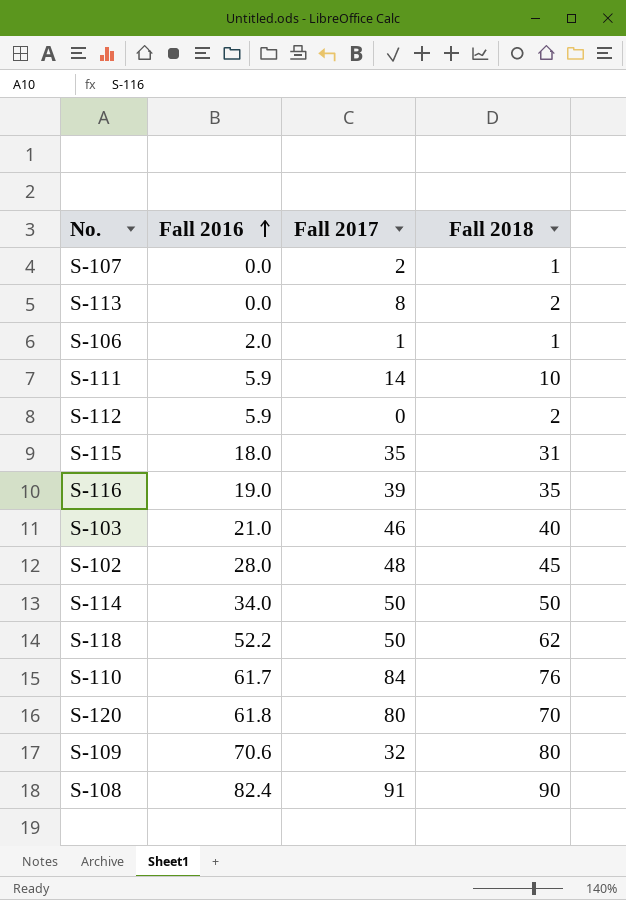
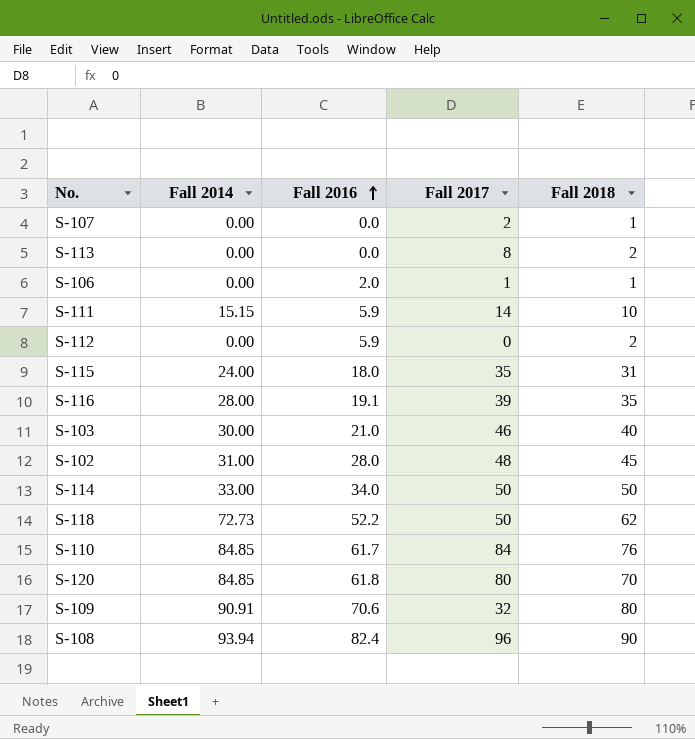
column Fall 2014 | position: none -> 2
S-116 | Fall 2016: 19.0 -> 19.1
S-108 | Fall 2017: 91 -> 96

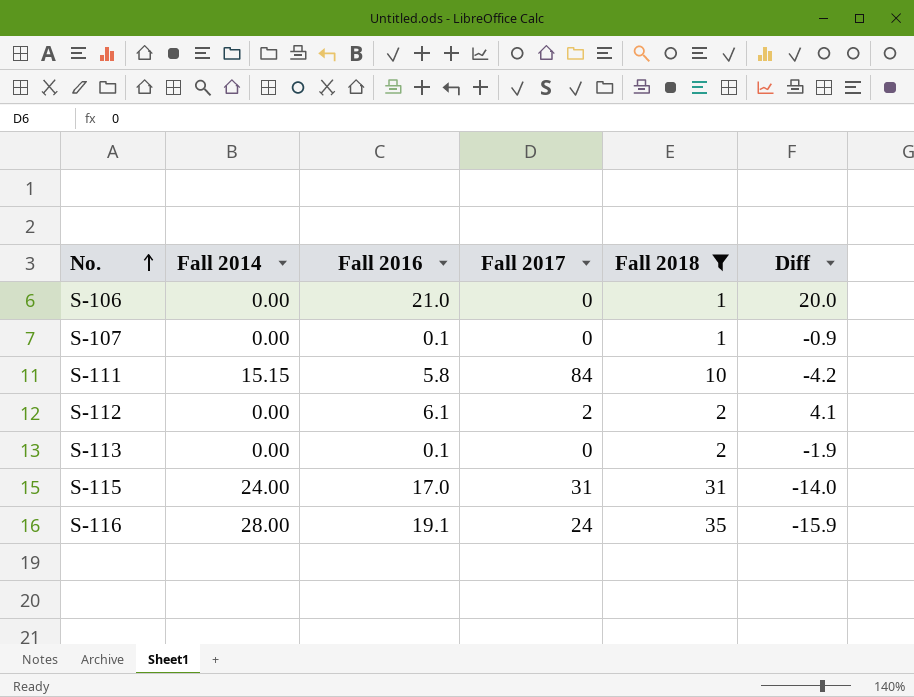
filter: none -> Fall 2018 <= 35
row order: Fall 2016 ascending -> No. ascending
column Diff | formula: none -> [Fall 2016] - [Fall 2018]
S-106 | Fall 2016: 2.0 -> 21.0
S-106 | Fall 2017: 1 -> 0
S-107 | Fall 2016: 0.0 -> 0.1
S-107 | Fall 2017: 2 -> 0
S-111 | Fall 2016: 5.9 -> 5.8
S-111 | Fall 2017: 14 -> 84
S-112 | Fall 2016: 5.9 -> 6.1
S-112 | Fall 2017: 0 -> 2
S-113 | Fall 2016: 0.0 -> 0.1
S-113 | Fall 2017: 8 -> 0
S-115 | Fall 2016: 18.0 -> 17.0
S-115 | Fall 2017: 35 -> 31
S-116 | Fall 2017: 39 -> 24

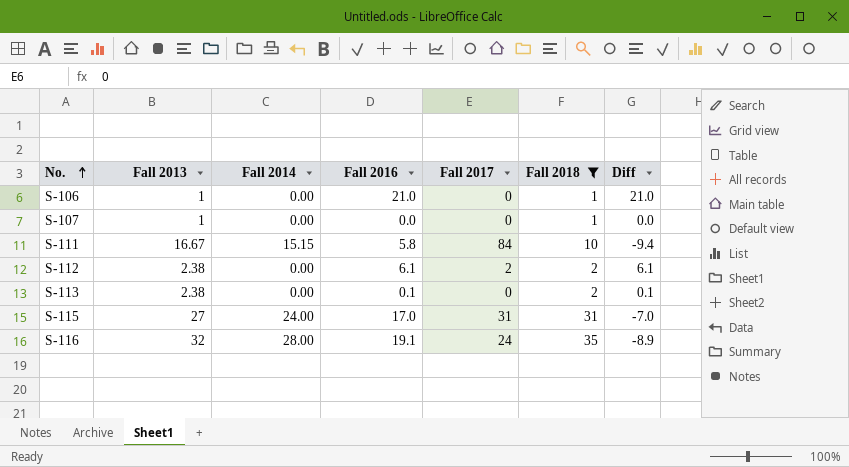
column Fall 2013 | position: none -> 2
column Diff | formula: [Fall 2016] - [Fall 2018] -> [Fall 2016] - [Fall 2014]
S-107 | Fall 2016: 0.1 -> 0.0

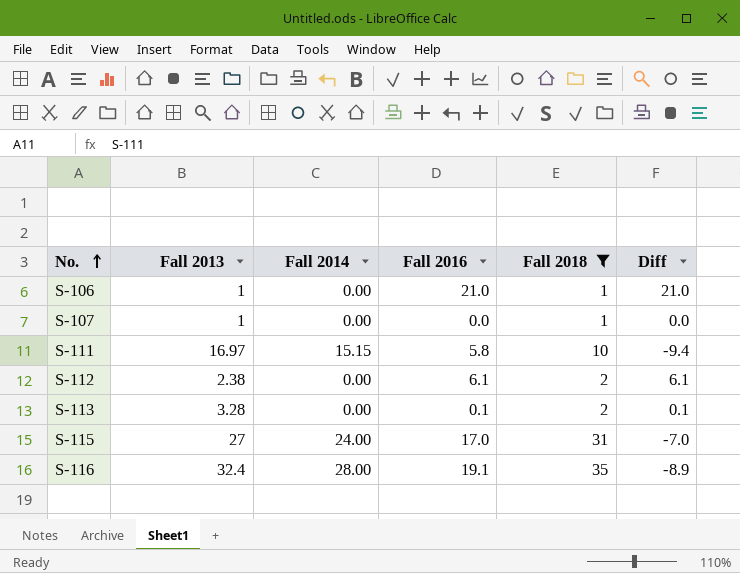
column Fall 2017 | position: 5 -> none
S-111 | Fall 2013: 16.67 -> 16.97
S-113 | Fall 2013: 2.38 -> 3.28
S-116 | Fall 2013: 32 -> 32.4

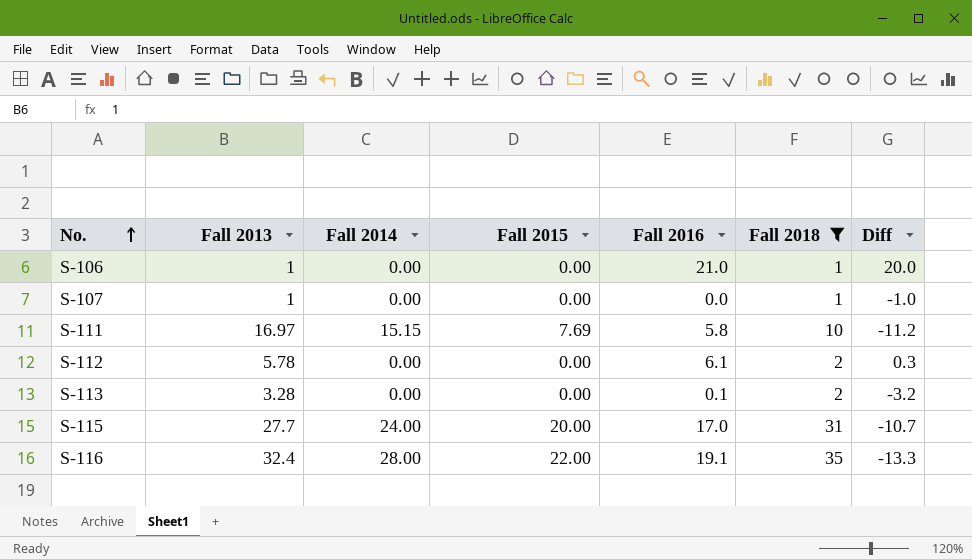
column Fall 2015 | position: none -> 4
column Diff | formula: [Fall 2016] - [Fall 2014] -> [Fall 2016] - [Fall 2013]
S-112 | Fall 2013: 2.38 -> 5.78
S-115 | Fall 2013: 27 -> 27.7

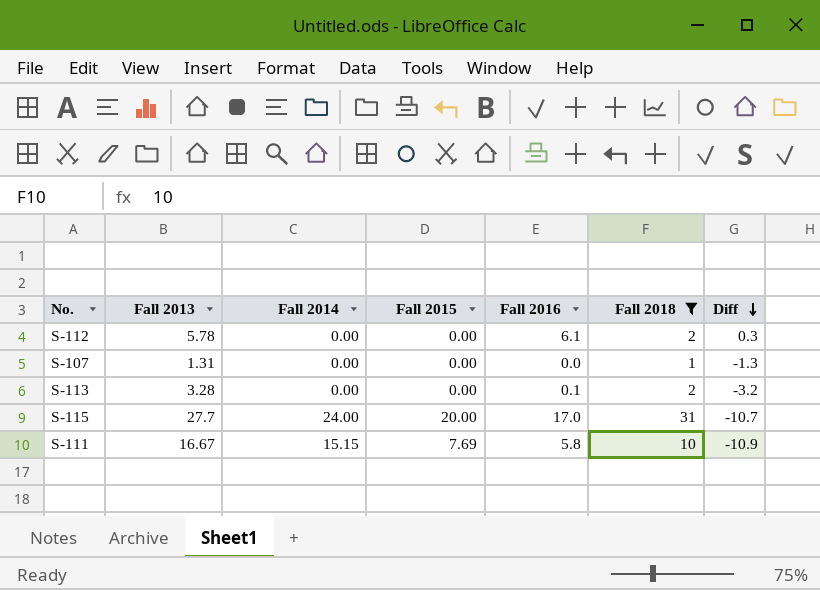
row order: No. ascending -> Diff descending
row S-106: 1 | 0.00 | 0.00 | 21.0 | 1 | 20.0 -> none
row S-116: 32.4 | 28.00 | 22.00 | 19.1 | 35 | -13.3 -> none
S-107 | Fall 2013: 1 -> 1.31
S-107 | Diff: -1.0 -> -1.3
S-111 | Fall 2013: 16.97 -> 16.67
S-111 | Diff: -11.2 -> -10.9

